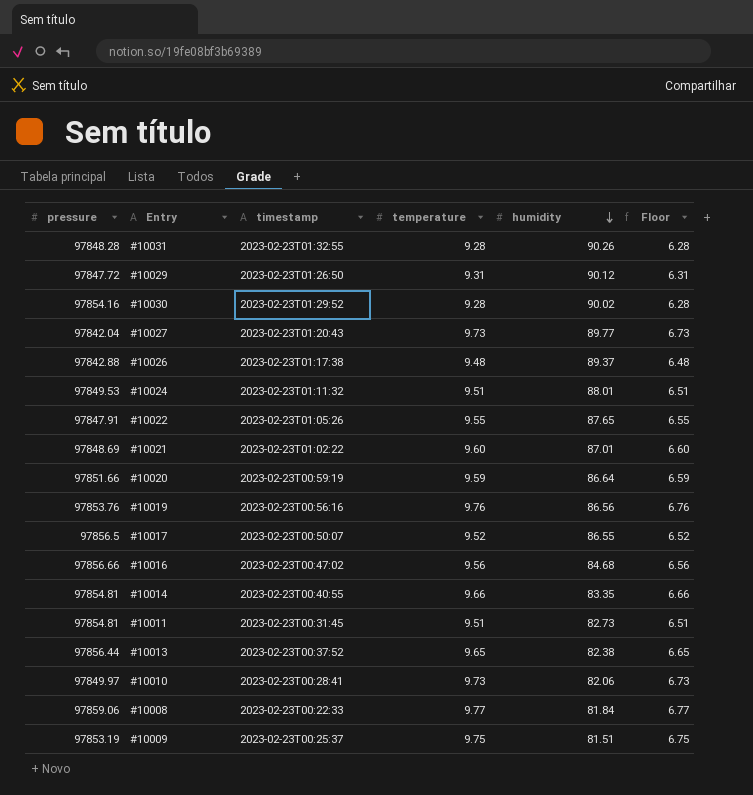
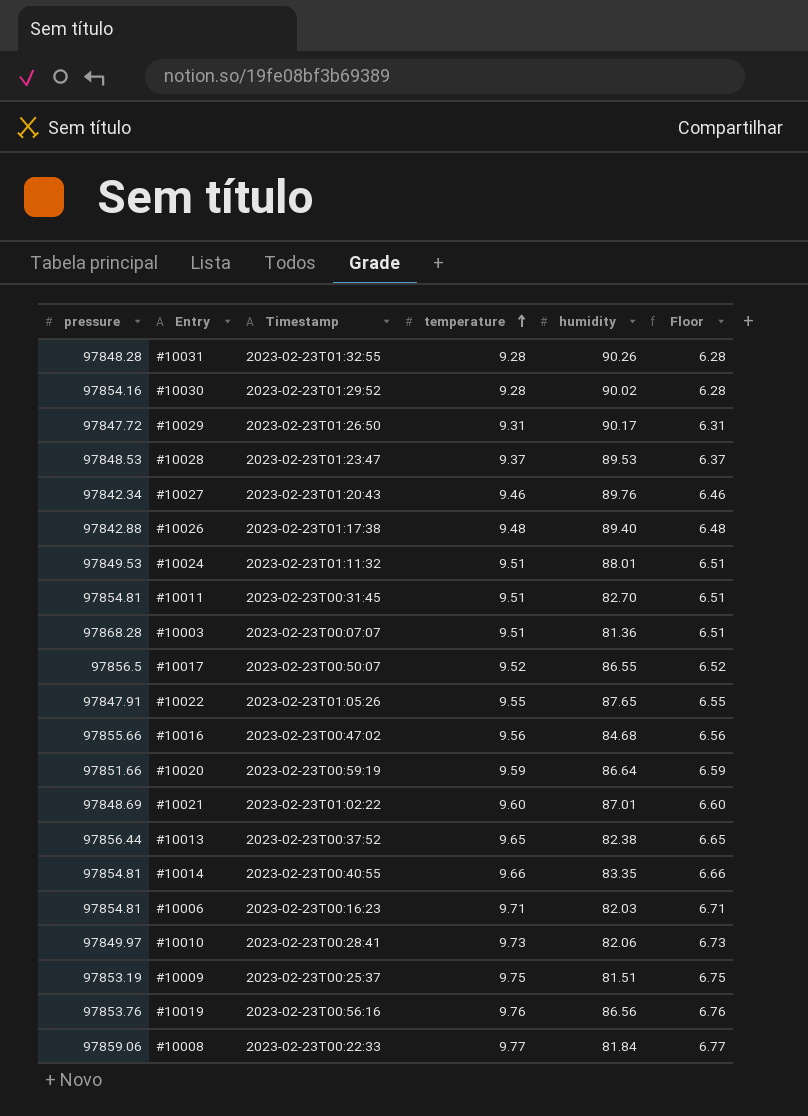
row order: humidity descending -> temperature ascending
column name: timestamp -> Timestamp
#10029 | humidity: 90.12 -> 90.17
row #10028: none -> 97848.53 | 2023-02-23T01:23:47 | 9.37 | 89.53 | 6.37
#10027 | pressure: 97842.04 -> 97842.34
#10027 | temperature: 9.73 -> 9.46
#10027 | humidity: 89.77 -> 89.76
#10027 | Floor: 6.73 -> 6.46
#10026 | humidity: 89.37 -> 89.40
#10011 | humidity: 82.73 -> 82.70
row #10003: none -> 97868.28 | 2023-02-23T00:07:07 | 9.51 | 81.36 | 6.51
#10016 | pressure: 97856.66 -> 97855.66
row #10006: none -> 97854.81 | 2023-02-23T00:16:23 | 9.71 | 82.03 | 6.71

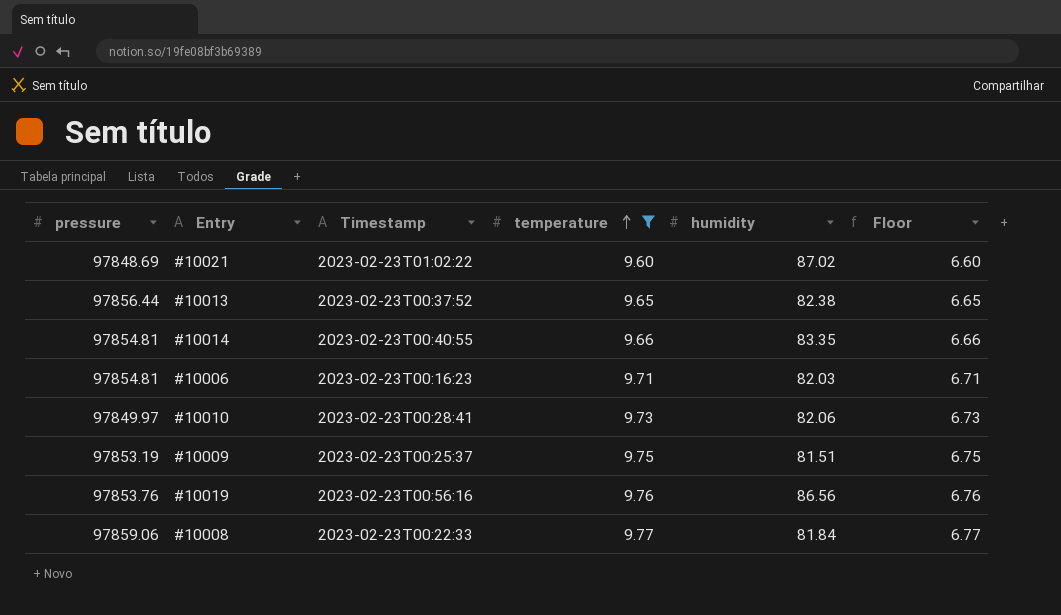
filter: none -> temperature >= 9.60
#10021 | humidity: 87.01 -> 87.02

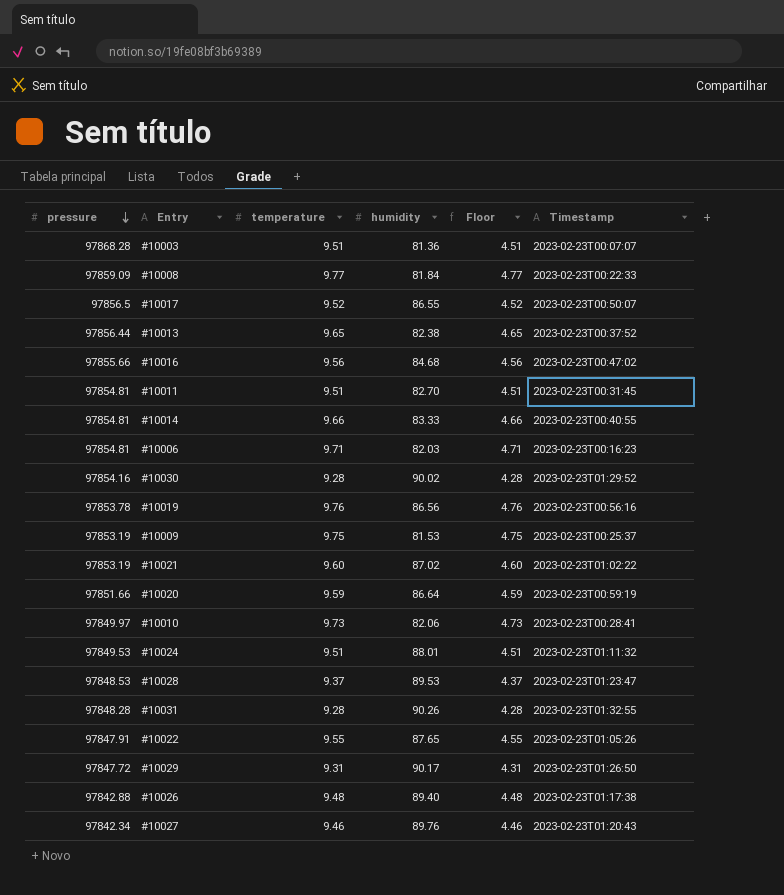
filter: temperature >= 9.60 -> none
row order: temperature ascending -> pressure descending
column Floor | formula: [temperature] - 3 -> [temperature] - 5
column Timestamp | position: 3 -> 6
#10008 | pressure: 97859.06 -> 97859.09
#10014 | humidity: 83.35 -> 83.33
#10019 | pressure: 97853.76 -> 97853.78
#10009 | humidity: 81.51 -> 81.53
#10021 | pressure: 97848.69 -> 97853.19

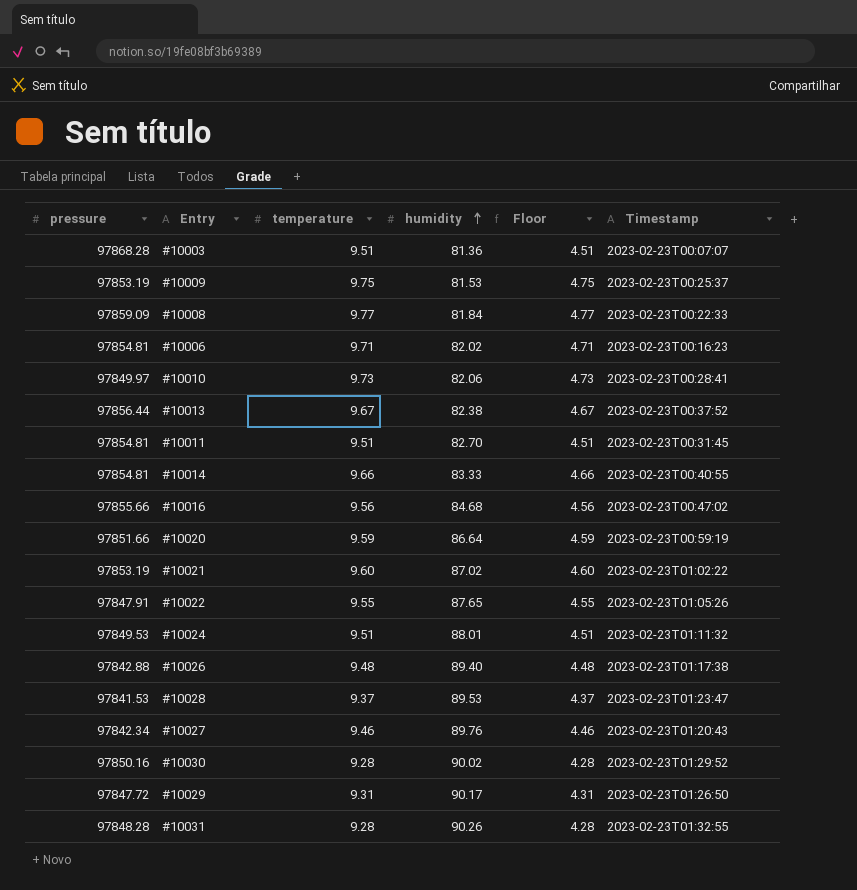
row order: pressure descending -> humidity ascending
row #10017: 97856.5 | 9.52 | 86.55 | 4.52 | 2023-02-23T00:50:07 -> none
row #10019: 97853.78 | 9.76 | 86.56 | 4.76 | 2023-02-23T00:56:16 -> none
#10006 | humidity: 82.03 -> 82.02
#10013 | temperature: 9.65 -> 9.67
#10013 | Floor: 4.65 -> 4.67
#10028 | pressure: 97848.53 -> 97841.53
#10030 | pressure: 97854.16 -> 97850.16

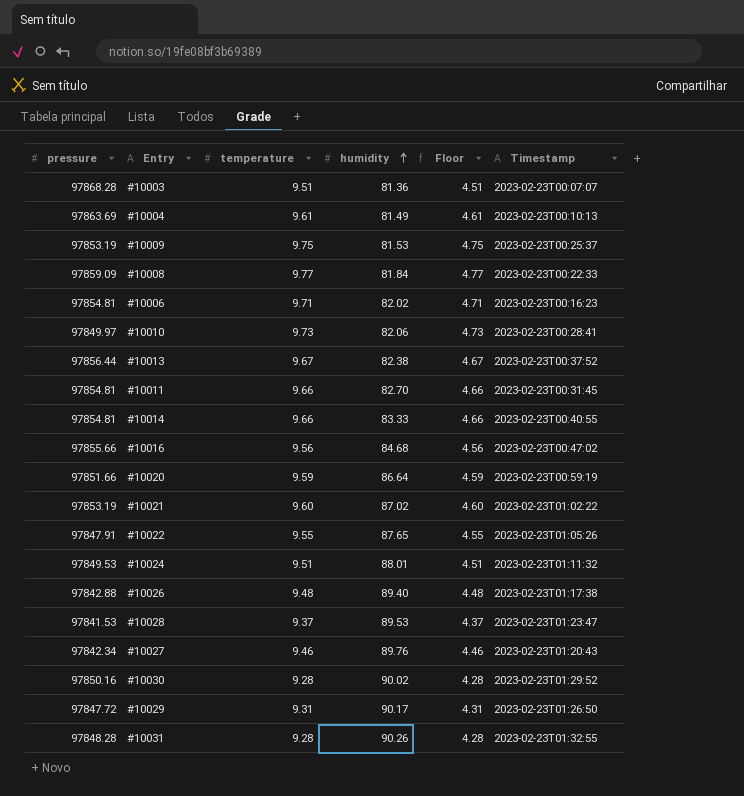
row #10004: none -> 97863.69 | 9.61 | 81.49 | 4.61 | 2023-02-23T00:10:13
#10011 | temperature: 9.51 -> 9.66
#10011 | Floor: 4.51 -> 4.66

